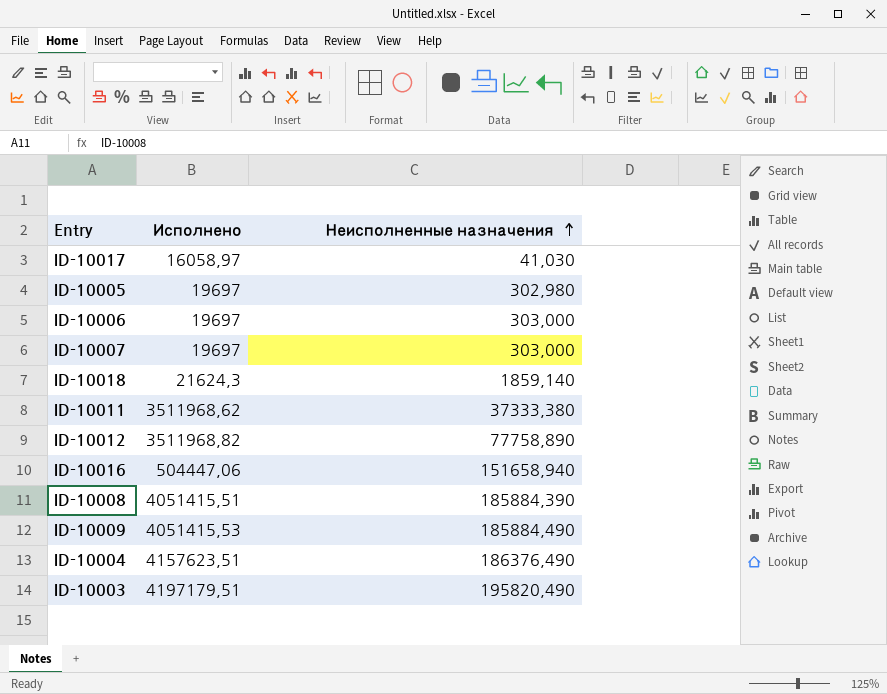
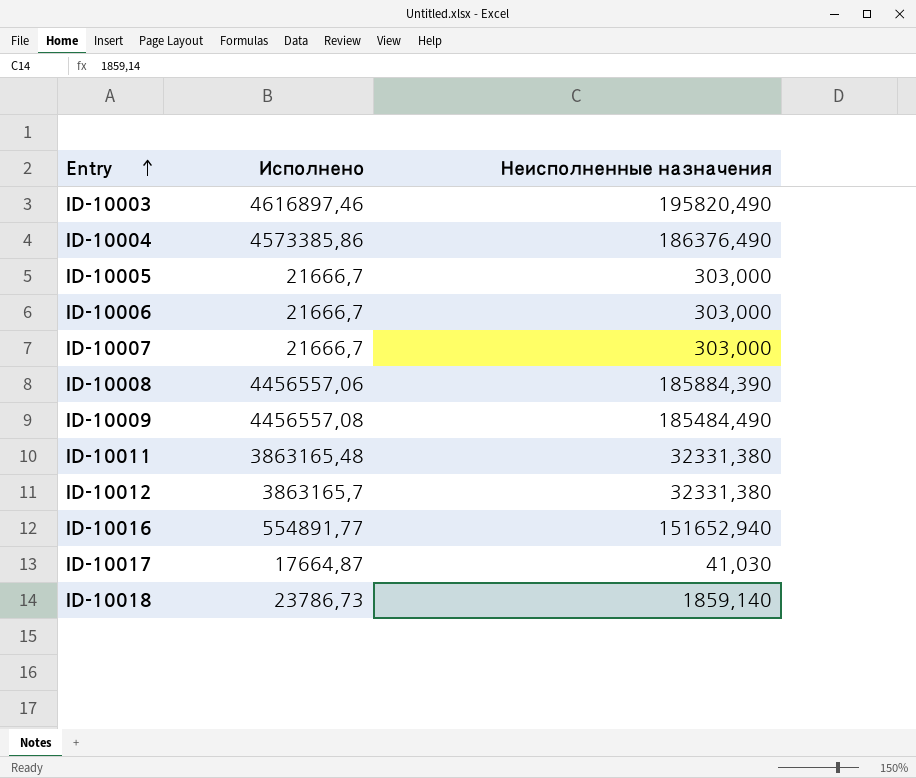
row order: Неисполненные назначения ascending -> Entry ascending
ID-10003 | Исполнено: 4197179,51 -> 4616897,46
ID-10004 | Исполнено: 4157623,51 -> 4573385,86
ID-10005 | Исполнено: 19697 -> 21666,7
ID-10005 | Неисполненные назначения: 302,980 -> 303,000
ID-10006 | Исполнено: 19697 -> 21666,7
ID-10007 | Исполнено: 19697 -> 21666,7
ID-10008 | Исполнено: 4051415,51 -> 4456557,06
ID-10009 | Исполнено: 4051415,53 -> 4456557,08
ID-10009 | Неисполненные назначения: 185884,490 -> 185484,490
ID-10011 | Исполнено: 3511968,62 -> 3863165,48
ID-10011 | Неисполненные назначения: 37333,380 -> 32331,380
ID-10012 | Исполнено: 3511968,82 -> 3863165,7
ID-10012 | Неисполненные назначения: 77758,890 -> 32331,380
ID-10016 | Исполнено: 504447,06 -> 554891,77
ID-10016 | Неисполненные назначения: 151658,940 -> 151652,940
ID-10017 | Исполнено: 16058,97 -> 17664,87
ID-10018 | Исполнено: 21624,3 -> 23786,73

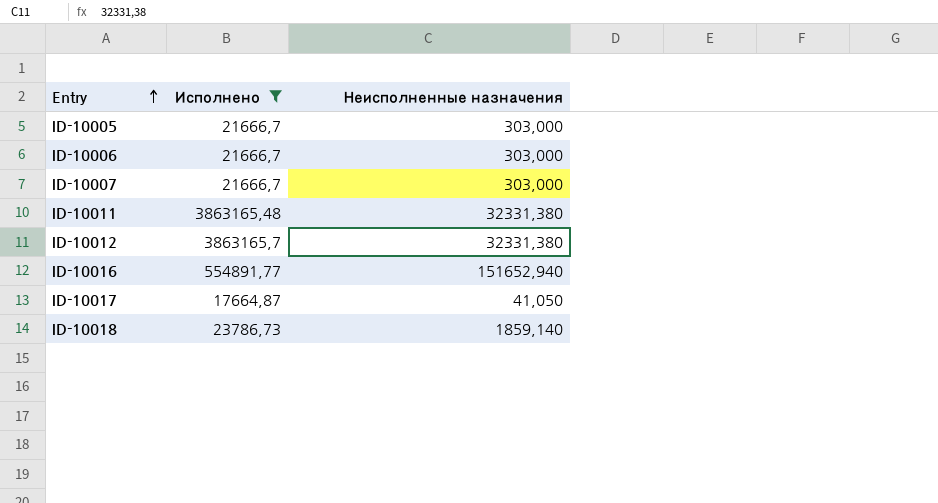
filter: none -> Исполнено <= 3863165,7
ID-10017 | Неисполненные назначения: 41,030 -> 41,050

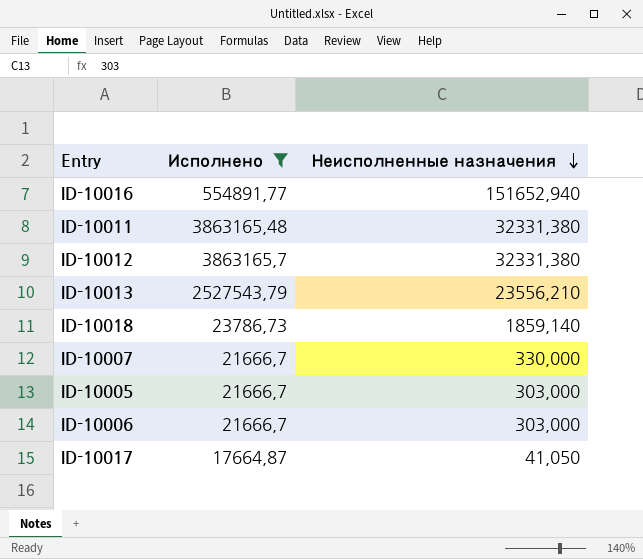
row order: Entry ascending -> Неисполненные назначения descending
row ID-10013: none -> 2527543,79 | 23556,210
ID-10007 | Неисполненные назначения: 303,000 -> 330,000

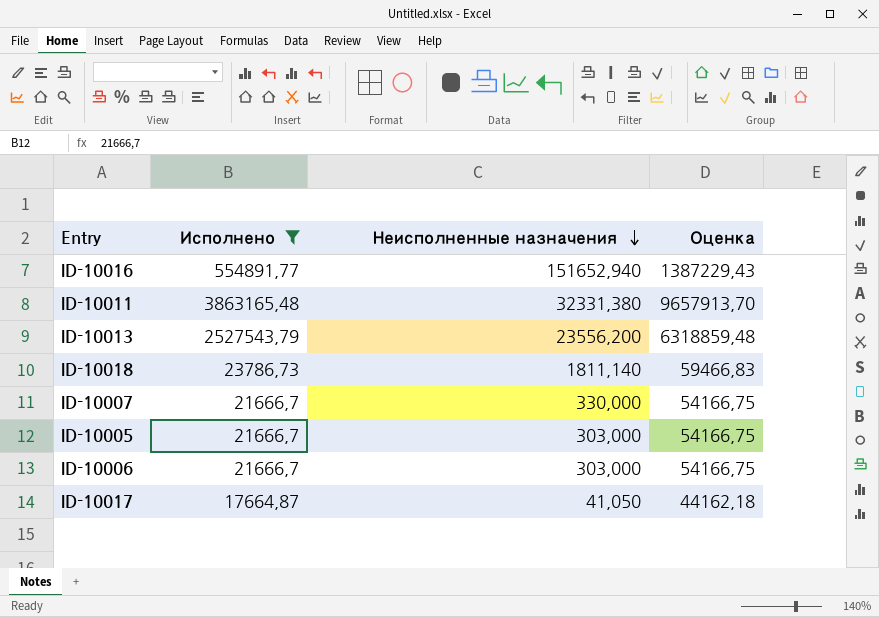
column Оценка | formula: none -> [Исполнено] * 2,5
row ID-10012: 3863165,7 | 32331,380 -> none
ID-10013 | Неисполненные назначения: 23556,210 -> 23556,200
ID-10018 | Неисполненные назначения: 1859,140 -> 1811,140

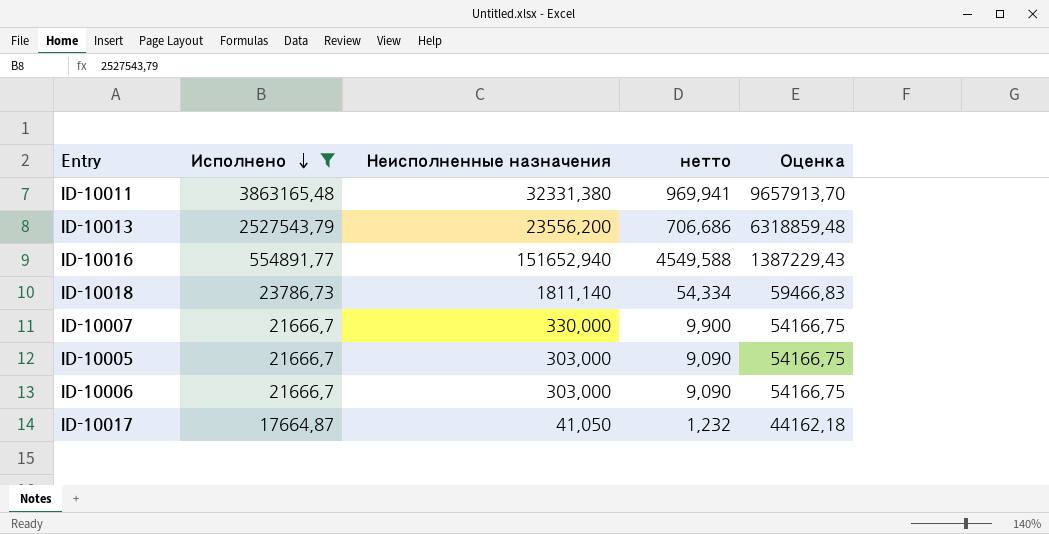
row order: Неисполненные назначения descending -> Исполнено descending
column нетто | formula: none -> [Неисполненные назначения] * 0,03

